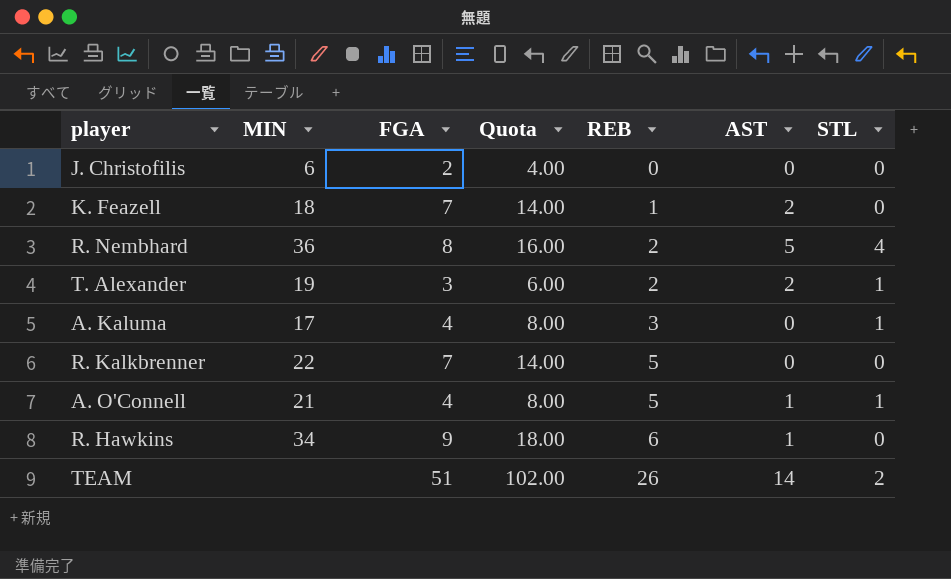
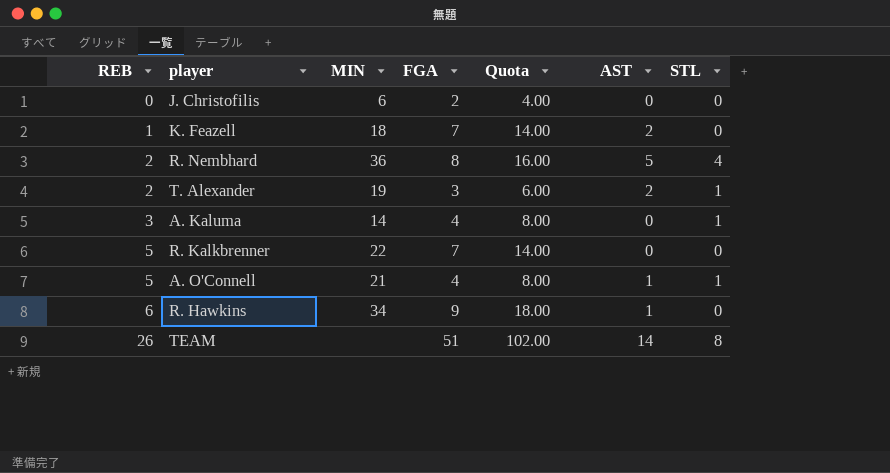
column REB | position: 5 -> 1
A. Kaluma | MIN: 17 -> 14
TEAM | STL: 2 -> 8

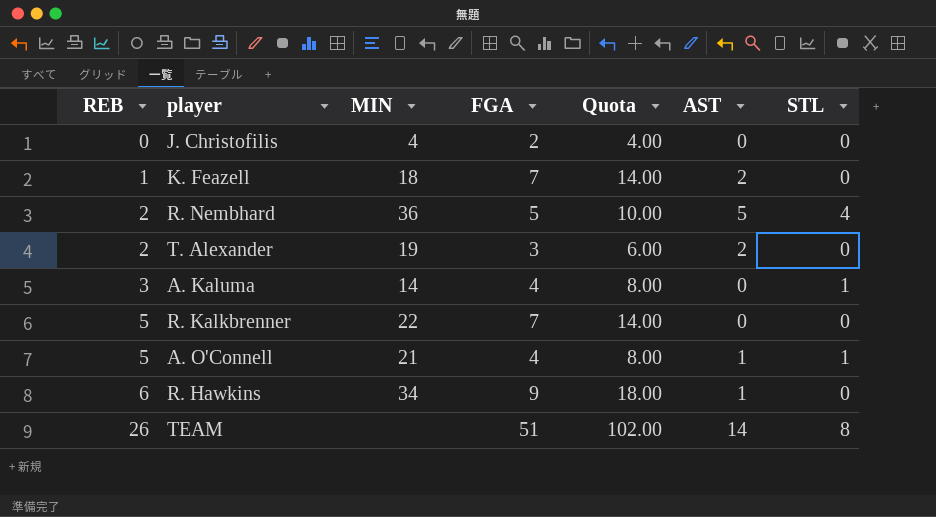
J. Christofilis | MIN: 6 -> 4
R. Nembhard | FGA: 8 -> 5
R. Nembhard | Quota: 16.00 -> 10.00
T. Alexander | STL: 1 -> 0

